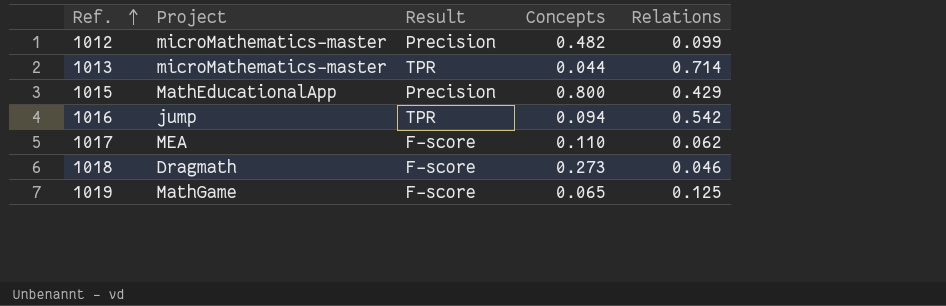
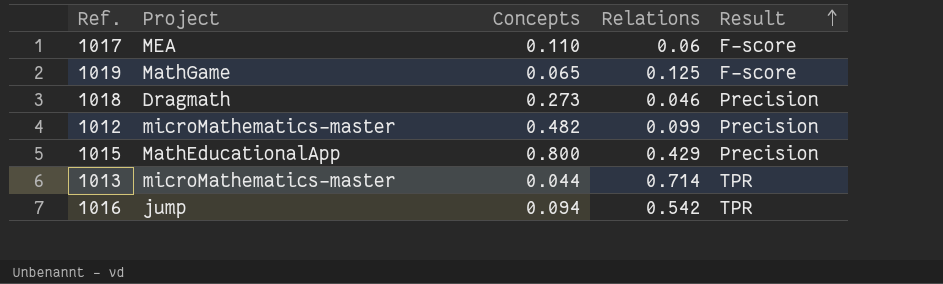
row order: Ref. ascending -> Result ascending
column Result | position: 3 -> 5
1017 | Relations: 0.062 -> 0.06
1018 | Result: F-score -> Precision

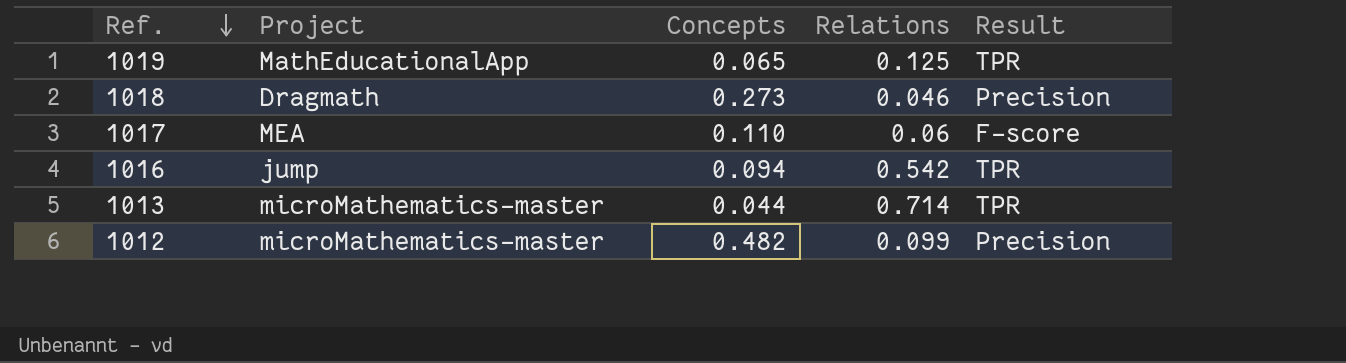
row order: Result ascending -> Ref. descending
row 1015: MathEducationalApp | 0.800 | 0.429 | Precision -> none
1019 | Project: MathGame -> MathEducationalApp
1019 | Result: F-score -> TPR

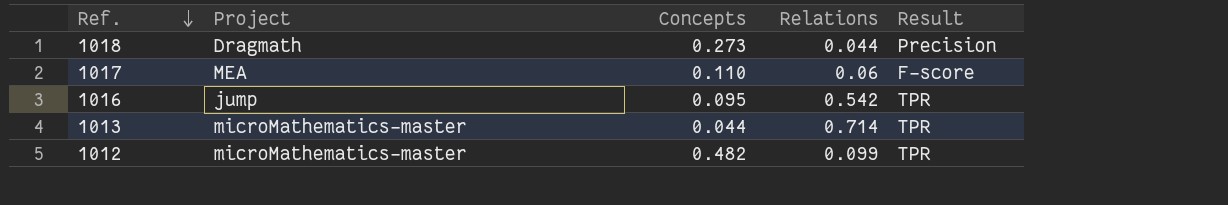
row 1019: MathEducationalApp | 0.065 | 0.125 | TPR -> none
1018 | Relations: 0.046 -> 0.044
1016 | Concepts: 0.094 -> 0.095
1012 | Result: Precision -> TPR

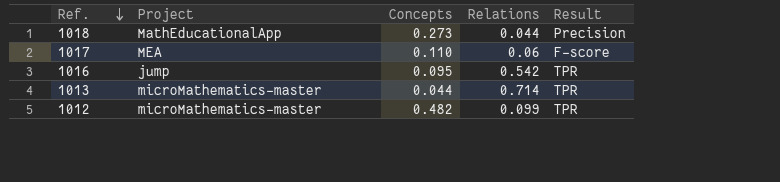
1018 | Project: Dragmath -> MathEducationalApp

